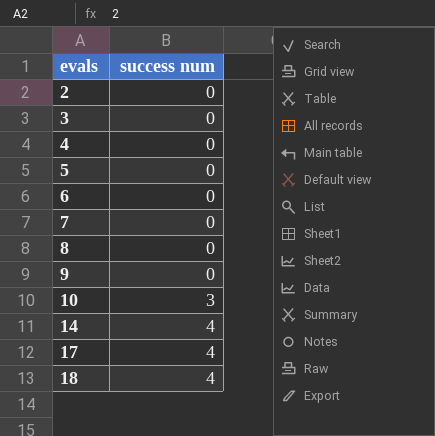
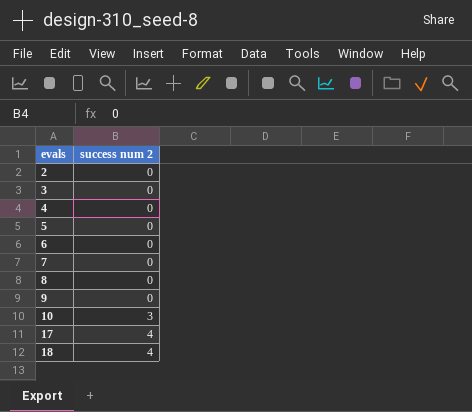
column name: success num -> success num 2
row 14: 4 -> none

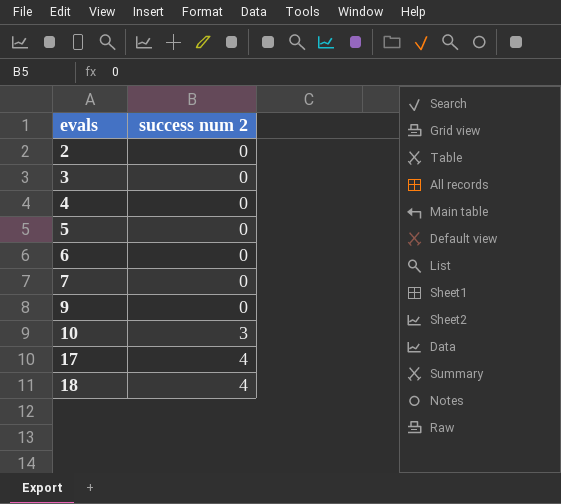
row 8: 0 -> none

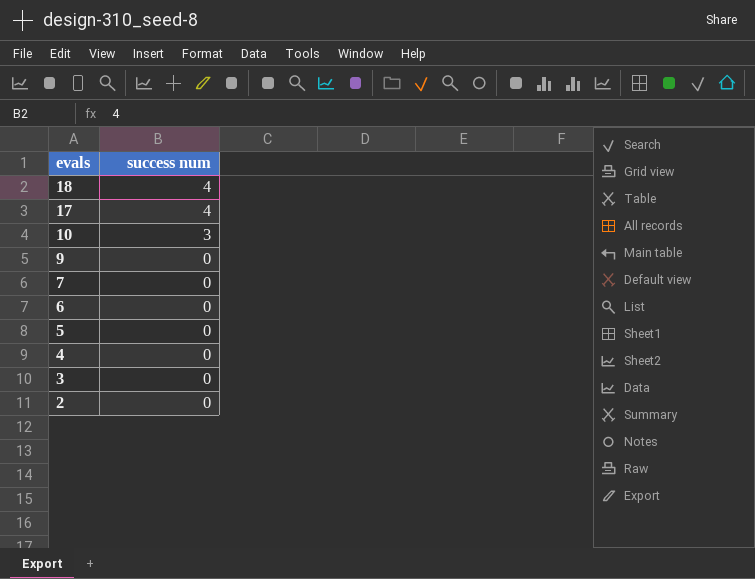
row order: evals ascending -> evals descending
column name: success num 2 -> success num

